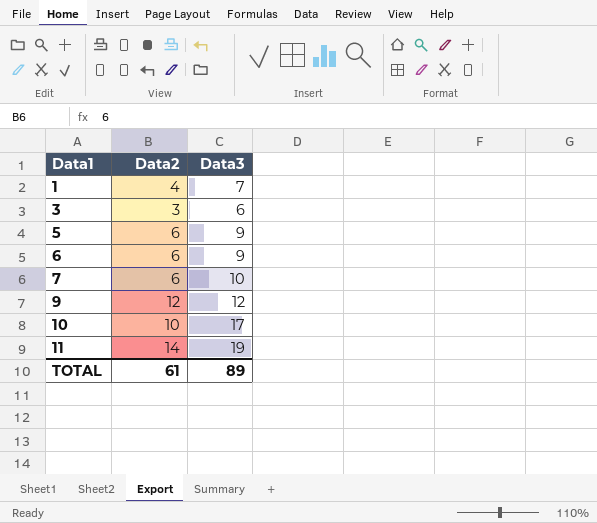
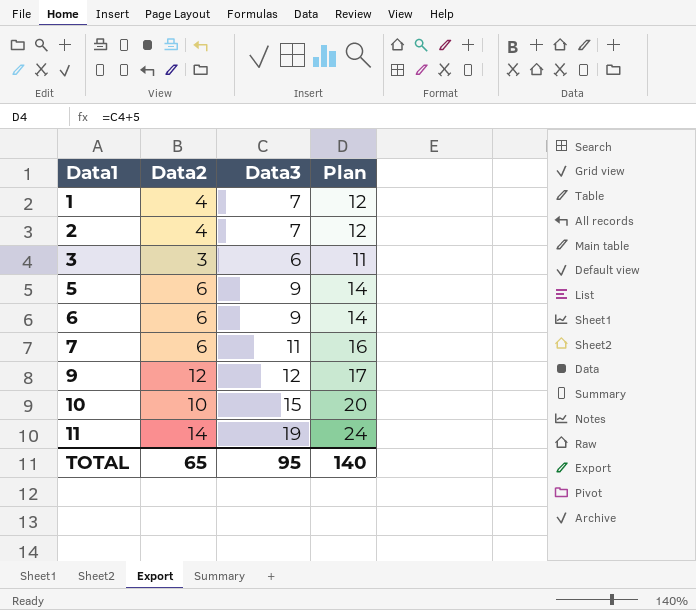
column Plan | formula: none -> [Data3] + 5
row 2: none -> 4 | 7 | 12
7 | Data3: 10 -> 11
10 | Data3: 17 -> 15
TOTAL | Data2: 61 -> 65
TOTAL | Data3: 89 -> 95

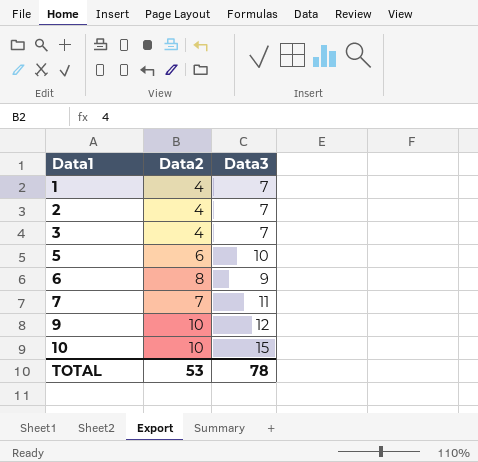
column Plan | formula: [Data3] + 5 -> none
row 11: 14 | 19 | 24 -> none
3 | Data2: 3 -> 4
3 | Data3: 6 -> 7
5 | Data3: 9 -> 10
6 | Data2: 6 -> 8
7 | Data2: 6 -> 7
9 | Data2: 12 -> 10
TOTAL | Data2: 65 -> 53
TOTAL | Data3: 95 -> 78

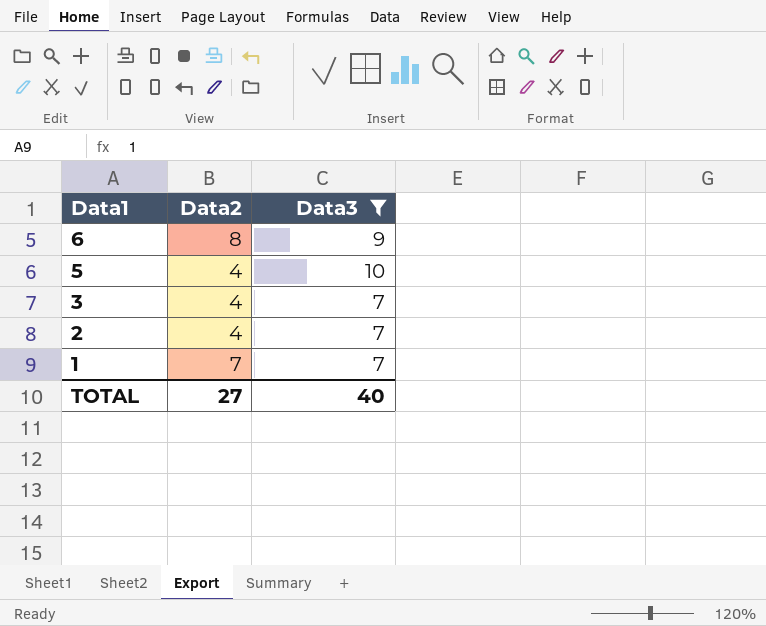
filter: none -> Data3 <= 10
row order: Data1 ascending -> Data1 descending
5 | Data2: 6 -> 4
1 | Data2: 4 -> 7
TOTAL | Data2: 53 -> 27
TOTAL | Data3: 78 -> 40

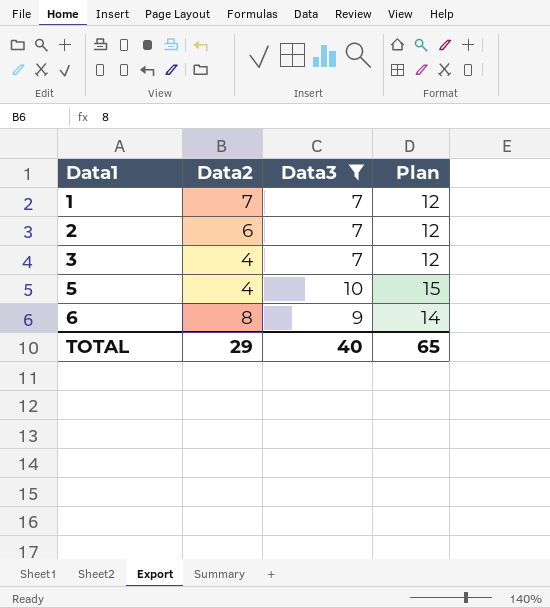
row order: Data1 descending -> Data1 ascending
column Plan | formula: none -> [Data3] + 5
2 | Data2: 4 -> 6
TOTAL | Data2: 27 -> 29

